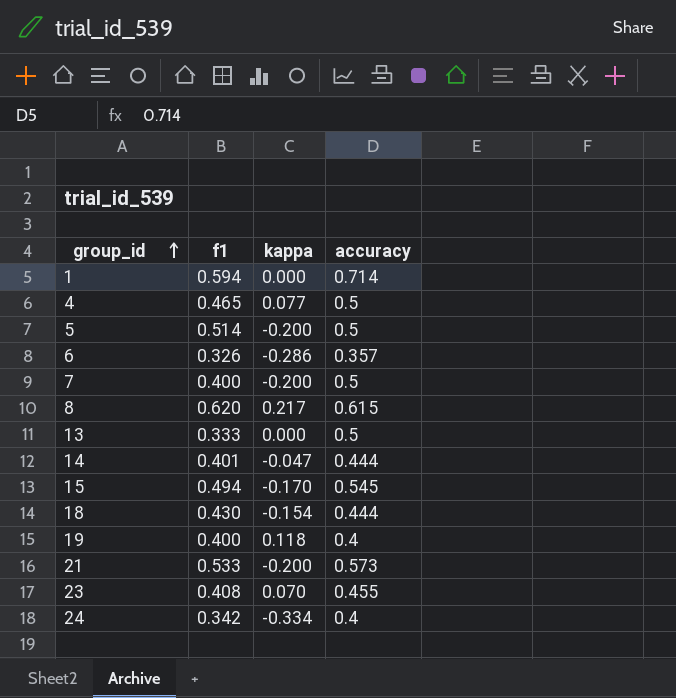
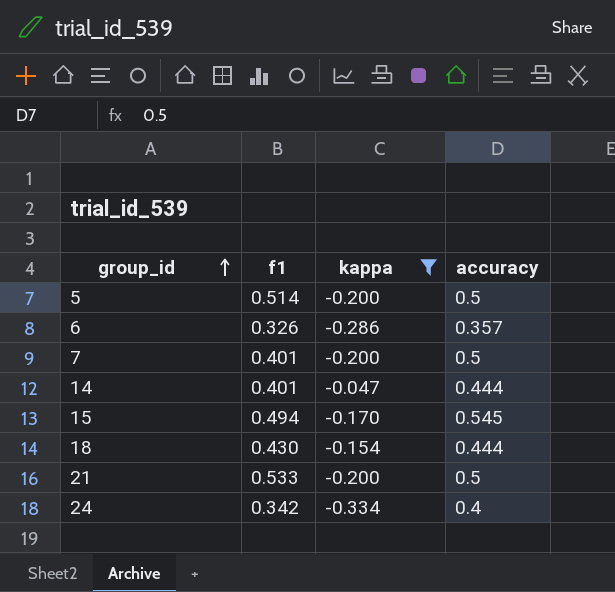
filter: none -> kappa <= -0.047
7 | f1: 0.400 -> 0.401
21 | accuracy: 0.573 -> 0.5

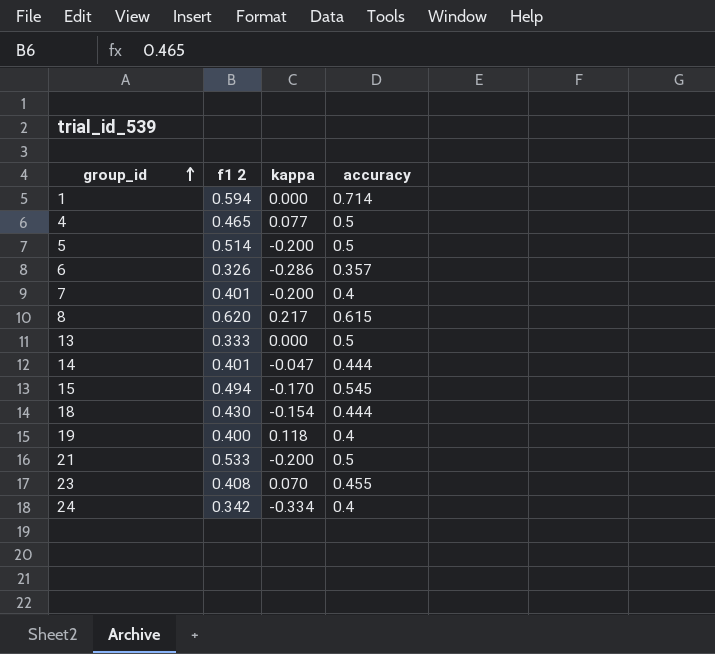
filter: kappa <= -0.047 -> none
column name: f1 -> f1 2
7 | accuracy: 0.5 -> 0.4

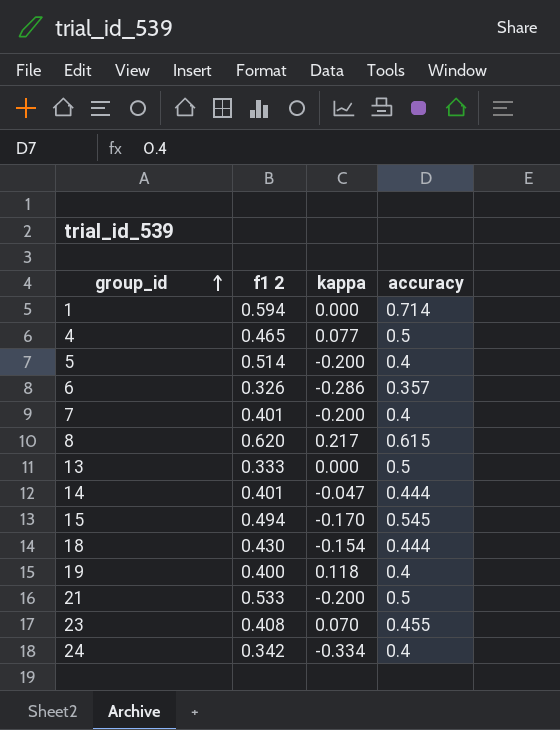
5 | accuracy: 0.5 -> 0.4

